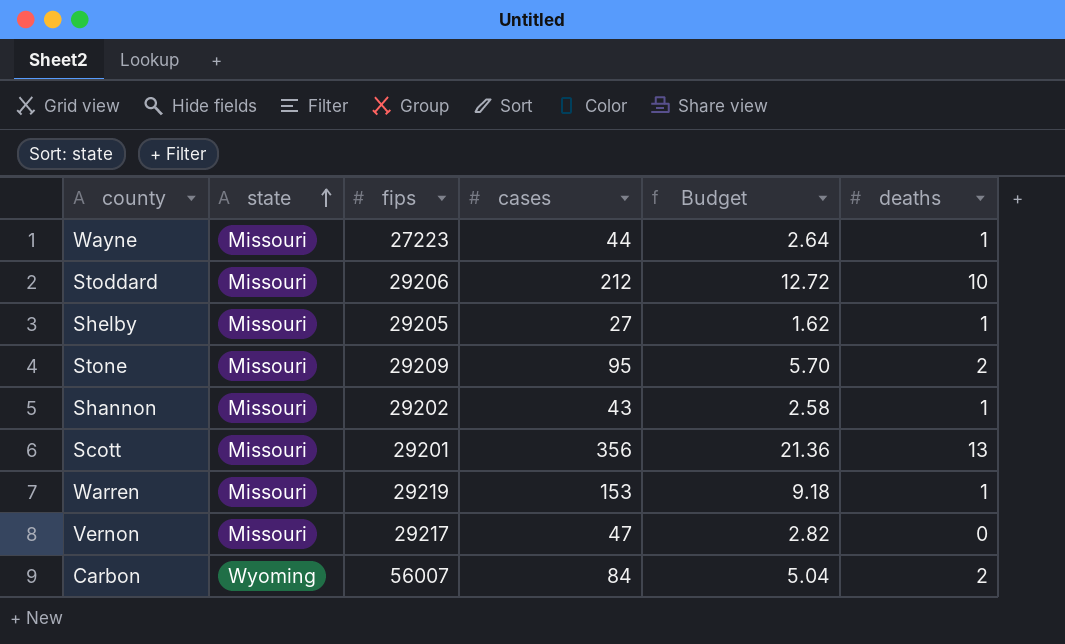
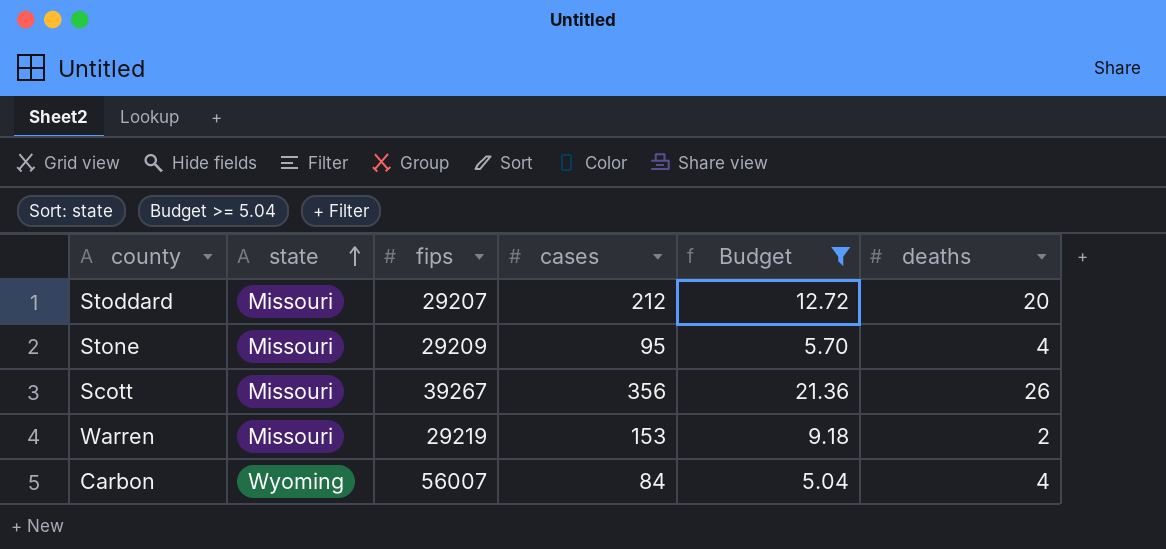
filter: none -> Budget >= 5.04
Stoddard | fips: 29206 -> 29207
Stoddard | deaths: 10 -> 20
Stone | deaths: 2 -> 4
Scott | fips: 29201 -> 39267
Scott | deaths: 13 -> 26
Warren | deaths: 1 -> 2
Carbon | deaths: 2 -> 4

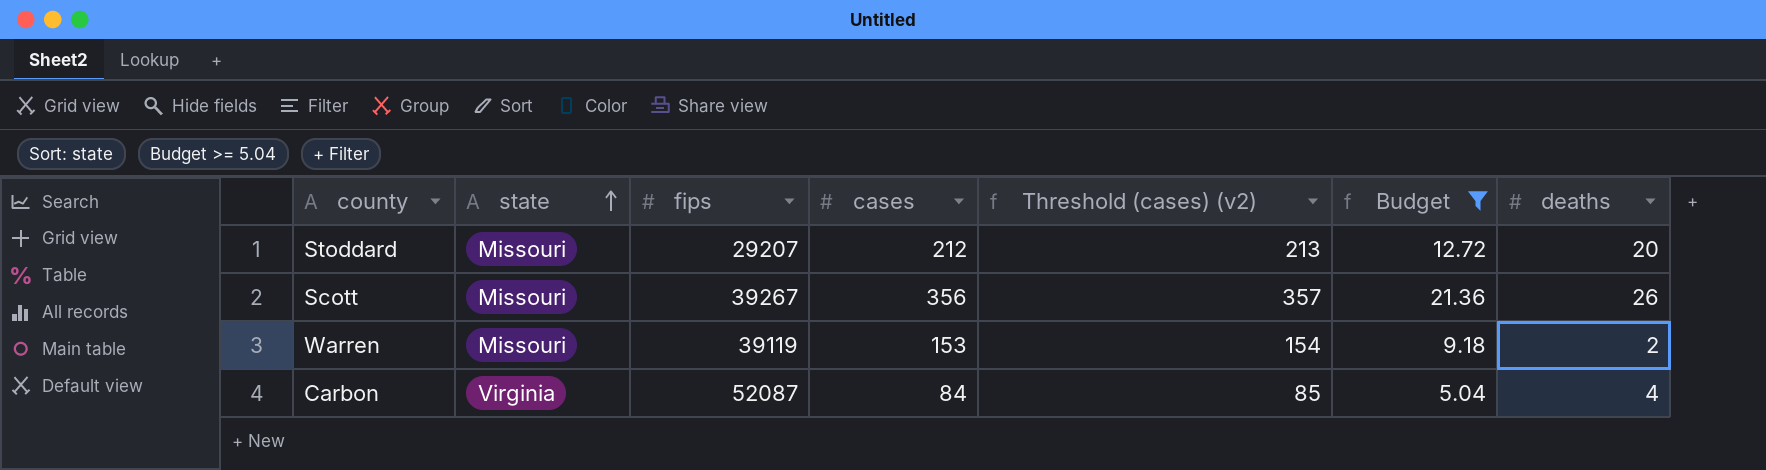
column Threshold (cases) (v2) | formula: none -> [cases] + 1
row Stone: Missouri | 29209 | 95 | 5.70 | 4 -> none
Warren | fips: 29219 -> 39119
Carbon | state: Wyoming -> Virginia
Carbon | fips: 56007 -> 52087

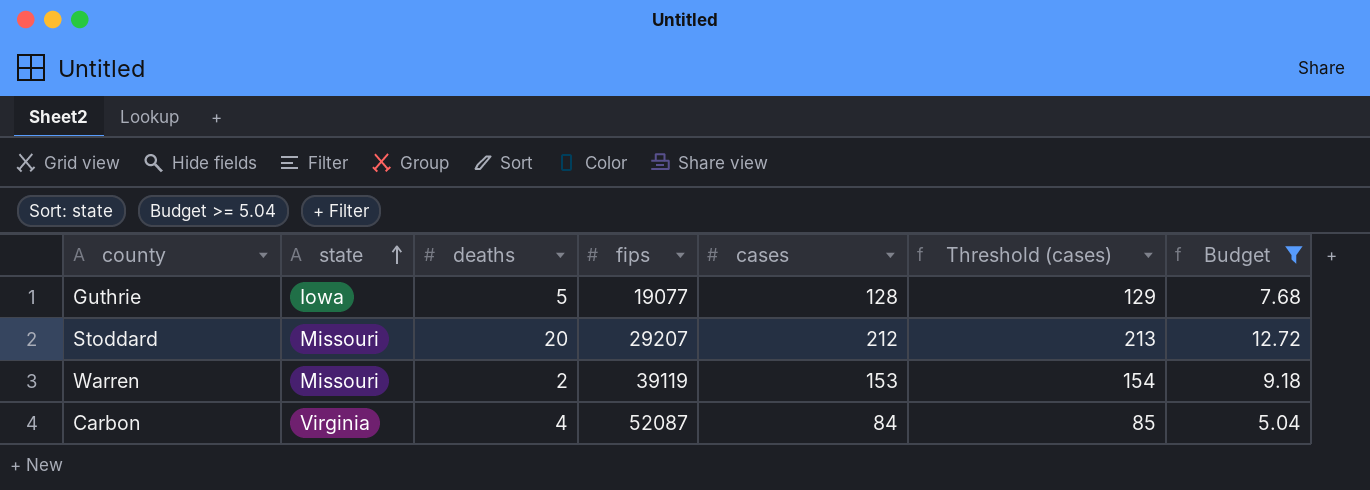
column deaths | position: 7 -> 3
column name: Threshold (cases) (v2) -> Threshold (cases)
row Scott: Missouri | 39267 | 356 | 357 | 21.36 | 26 -> none
row Guthrie: none -> Iowa | 5 | 19077 | 128 | 129 | 7.68

